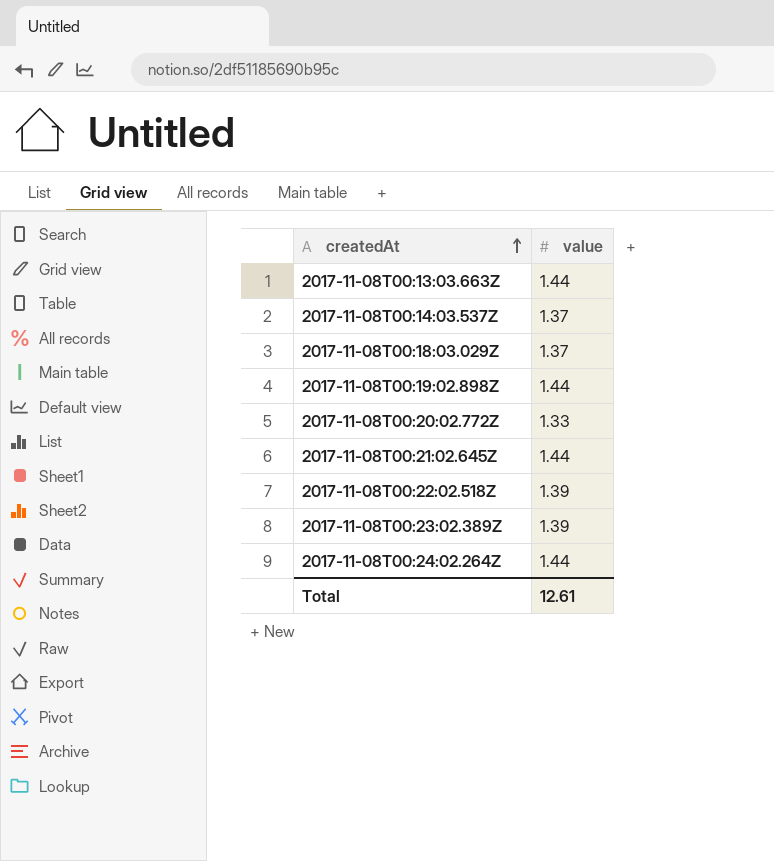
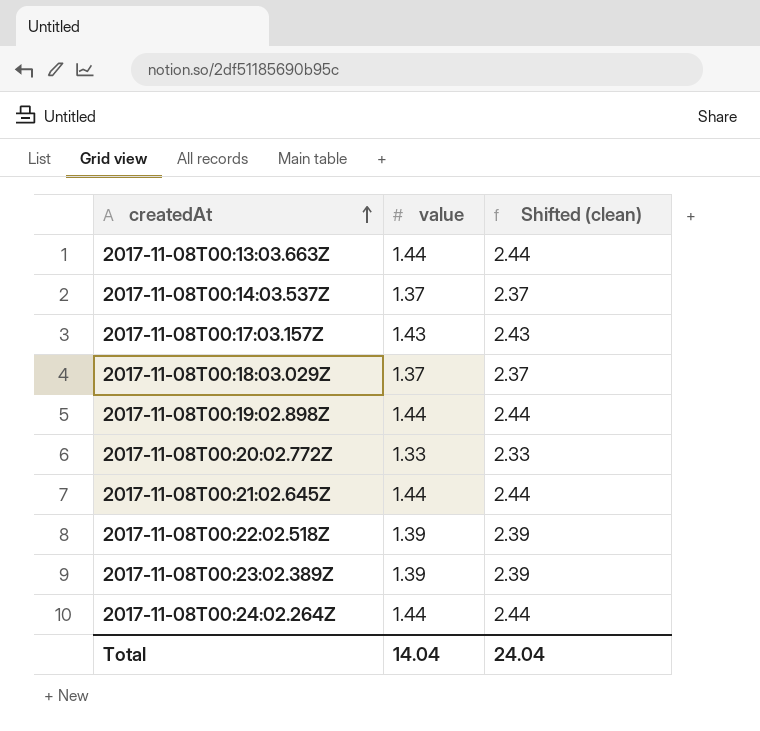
column Shifted (clean) | formula: none -> [value] + 1
row 2017-11-08T00:17:03.157Z: none -> 1.43 | 2.43
Total | value: 12.61 -> 14.04

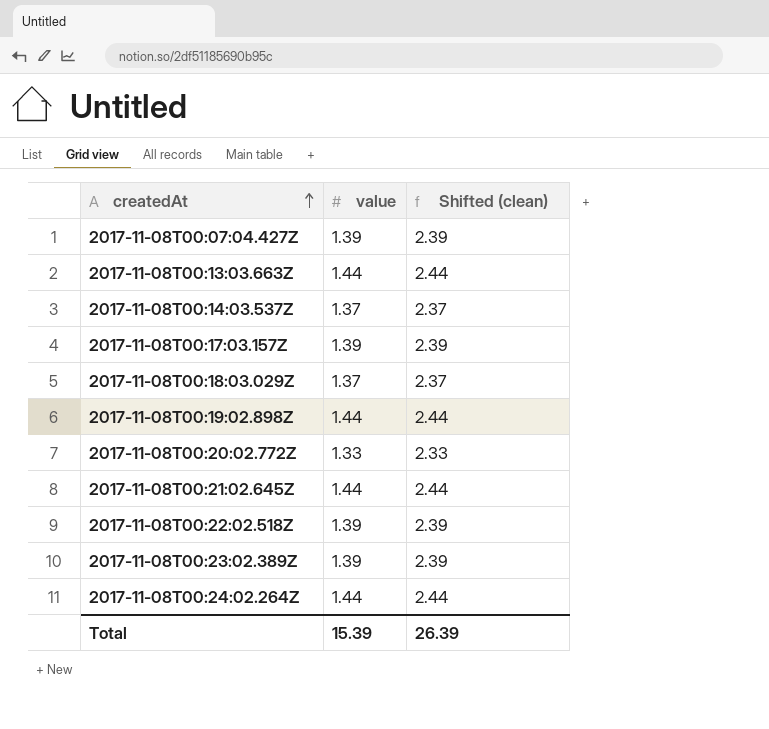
row 2017-11-08T00:07:04.427Z: none -> 1.39 | 2.39
2017-11-08T00:17:03.157Z | value: 1.43 -> 1.39
2017-11-08T00:17:03.157Z | Shifted (clean): 2.43 -> 2.39
Total | value: 14.04 -> 15.39
Total | Shifted (clean): 24.04 -> 26.39

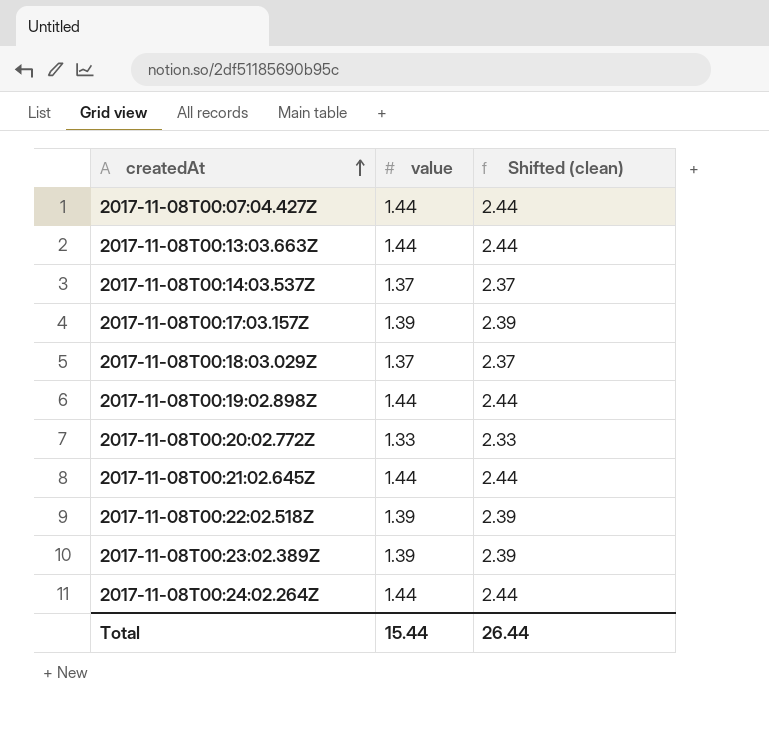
2017-11-08T00:07:04.427Z | value: 1.39 -> 1.44
2017-11-08T00:07:04.427Z | Shifted (clean): 2.39 -> 2.44
Total | value: 15.39 -> 15.44
Total | Shifted (clean): 26.39 -> 26.44

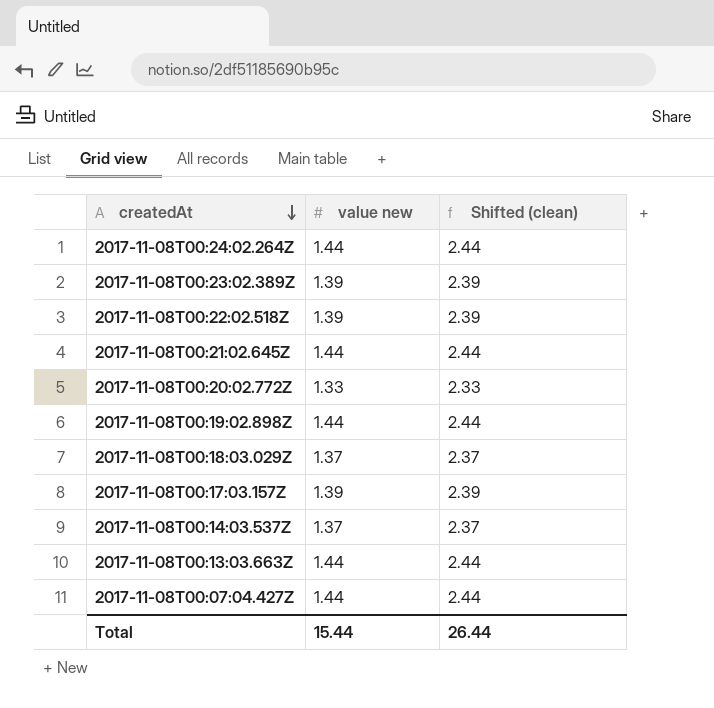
row order: createdAt ascending -> createdAt descending
column name: value -> value new

